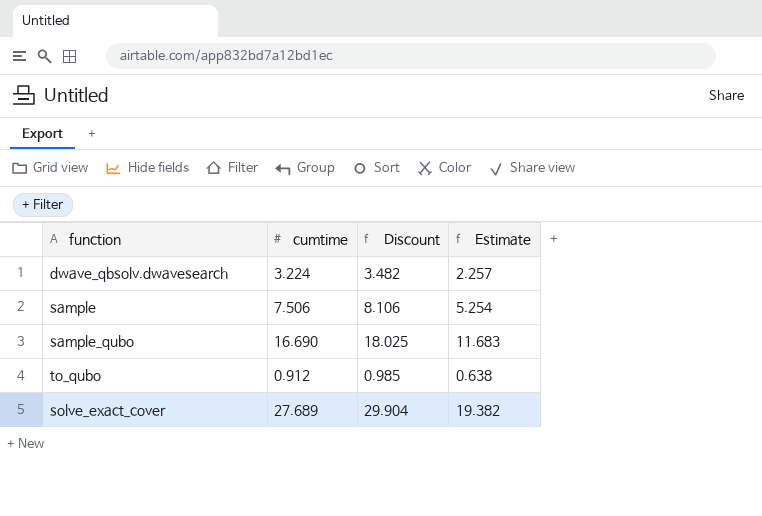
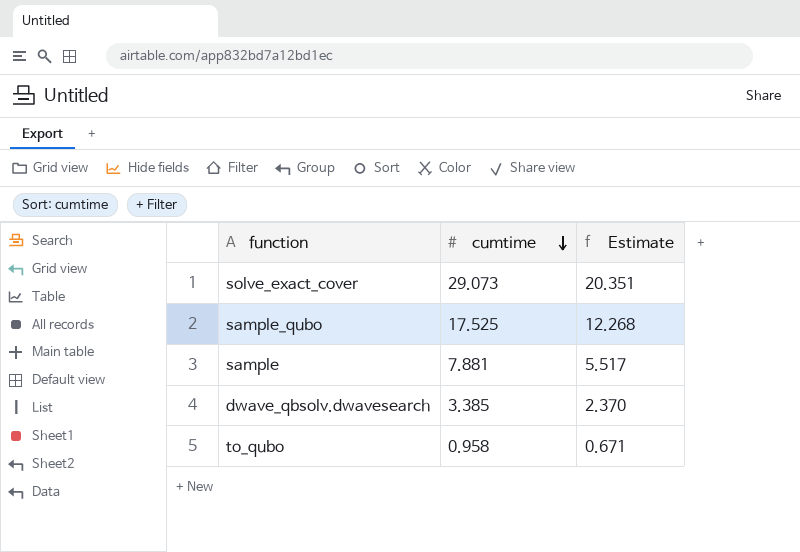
row order: none -> cumtime descending
column Discount | formula: [cumtime] * 1.08 -> none
solve_exact_cover | cumtime: 27.689 -> 29.073
solve_exact_cover | Estimate: 19.382 -> 20.351
sample_qubo | cumtime: 16.690 -> 17.525
sample_qubo | Estimate: 11.683 -> 12.268
sample | cumtime: 7.506 -> 7.881
sample | Estimate: 5.254 -> 5.517
dwave_qbsolv.dwavesearch | cumtime: 3.224 -> 3.385
dwave_qbsolv.dwavesearch | Estimate: 2.257 -> 2.370
to_qubo | cumtime: 0.912 -> 0.958
to_qubo | Estimate: 0.638 -> 0.671

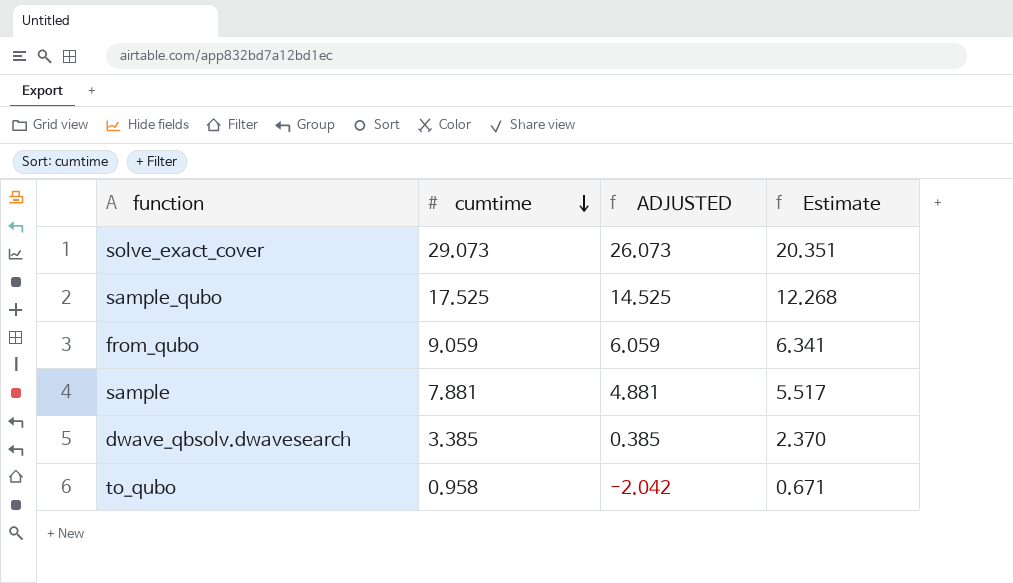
column ADJUSTED | formula: none -> [cumtime] - 3
row from_qubo: none -> 9.059 | 6.059 | 6.341

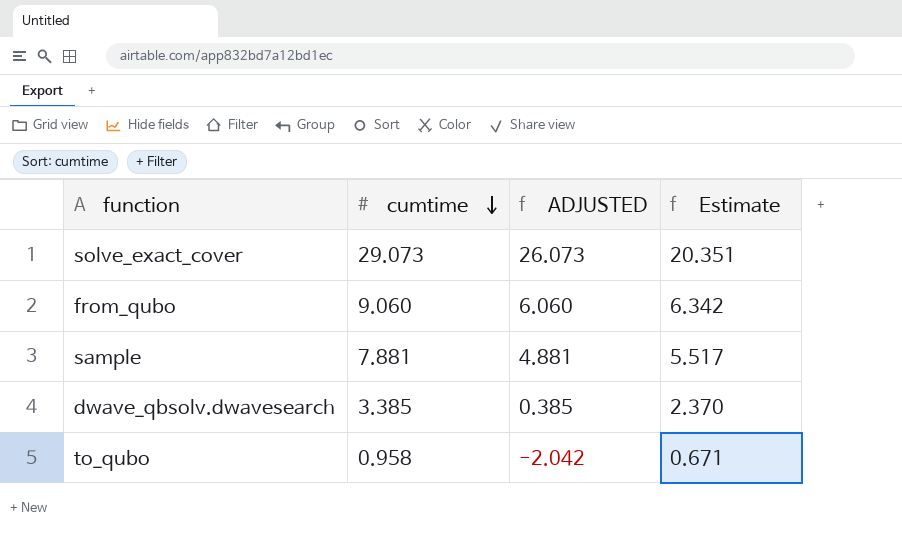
row sample_qubo: 17.525 | 14.525 | 12.268 -> none
from_qubo | cumtime: 9.059 -> 9.060
from_qubo | ADJUSTED: 6.059 -> 6.060
from_qubo | Estimate: 6.341 -> 6.342

